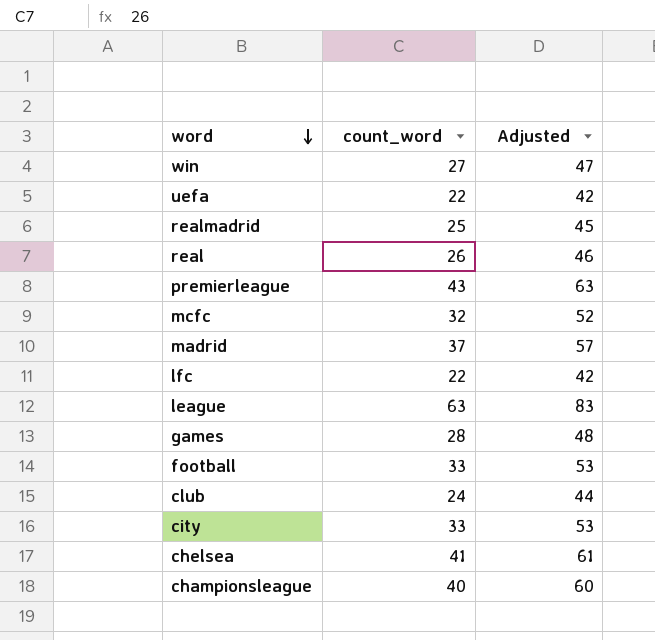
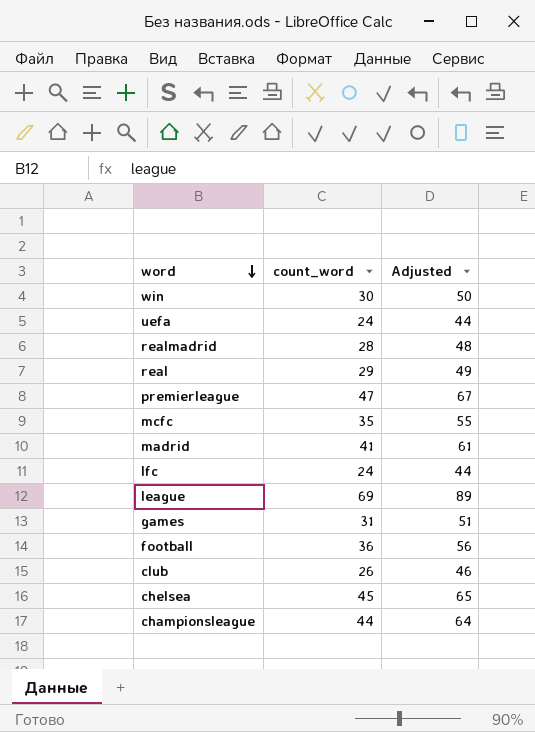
row city: 33 | 53 -> none
win | count_word: 27 -> 30
win | Adjusted: 47 -> 50
uefa | count_word: 22 -> 24
uefa | Adjusted: 42 -> 44
realmadrid | count_word: 25 -> 28
realmadrid | Adjusted: 45 -> 48
real | count_word: 26 -> 29
real | Adjusted: 46 -> 49
premierleague | count_word: 43 -> 47
premierleague | Adjusted: 63 -> 67
mcfc | count_word: 32 -> 35
mcfc | Adjusted: 52 -> 55
madrid | count_word: 37 -> 41
madrid | Adjusted: 57 -> 61
lfc | count_word: 22 -> 24
lfc | Adjusted: 42 -> 44
league | count_word: 63 -> 69
league | Adjusted: 83 -> 89
games | count_word: 28 -> 31
games | Adjusted: 48 -> 51
football | count_word: 33 -> 36
football | Adjusted: 53 -> 56
club | count_word: 24 -> 26
club | Adjusted: 44 -> 46
chelsea | count_word: 41 -> 45
chelsea | Adjusted: 61 -> 65
championsleague | count_word: 40 -> 44
championsleague | Adjusted: 60 -> 64

